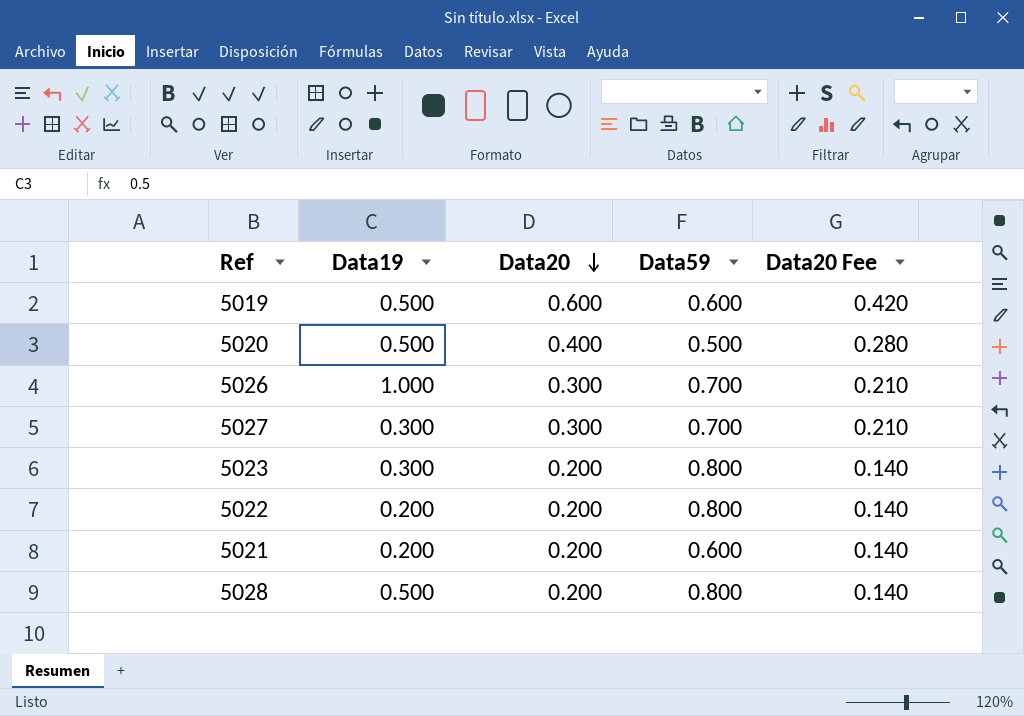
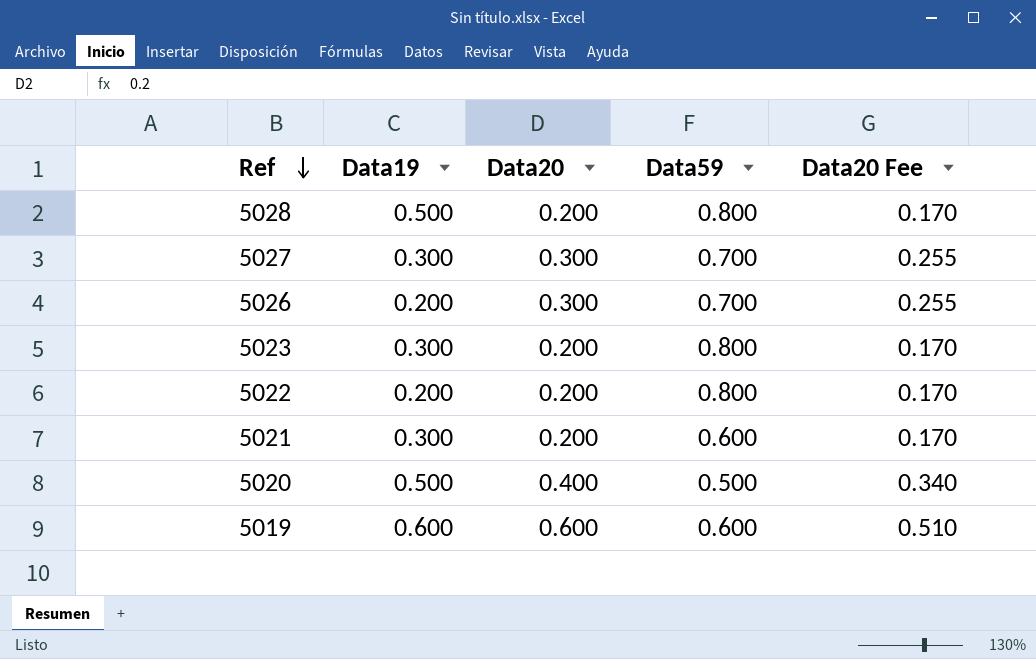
row order: Data20 descending -> Ref descending
column Data20 Fee | formula: [Data20] * 0.7 -> [Data20] * 0.85
5026 | Data19: 1.000 -> 0.200
5021 | Data19: 0.200 -> 0.300
5019 | Data19: 0.500 -> 0.600

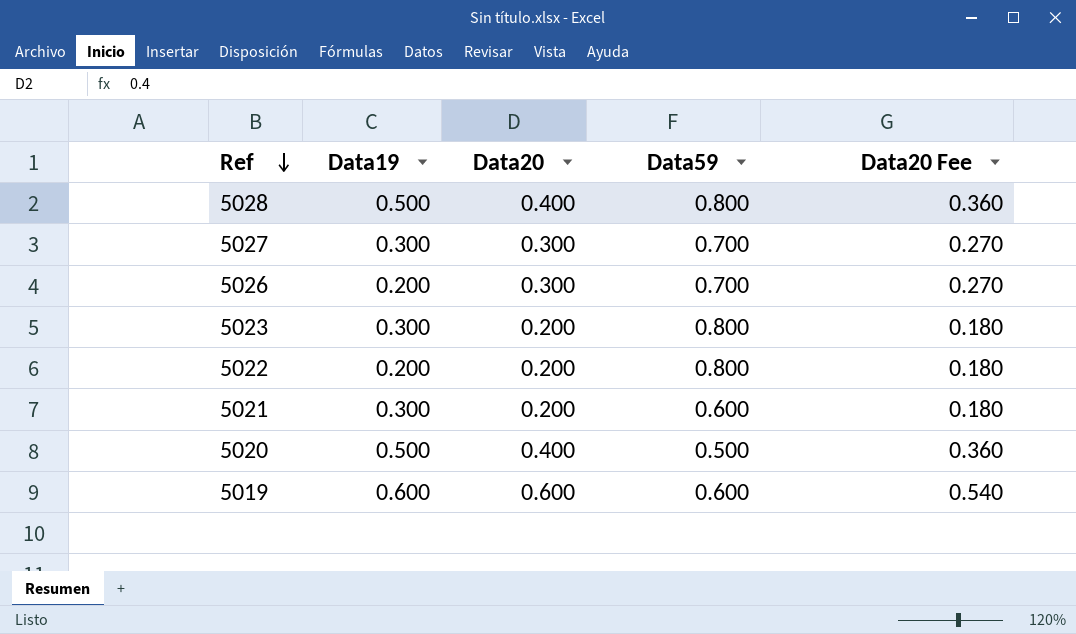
column Data20 Fee | formula: [Data20] * 0.85 -> [Data20] * 0.9
5028 | Data20: 0.200 -> 0.400

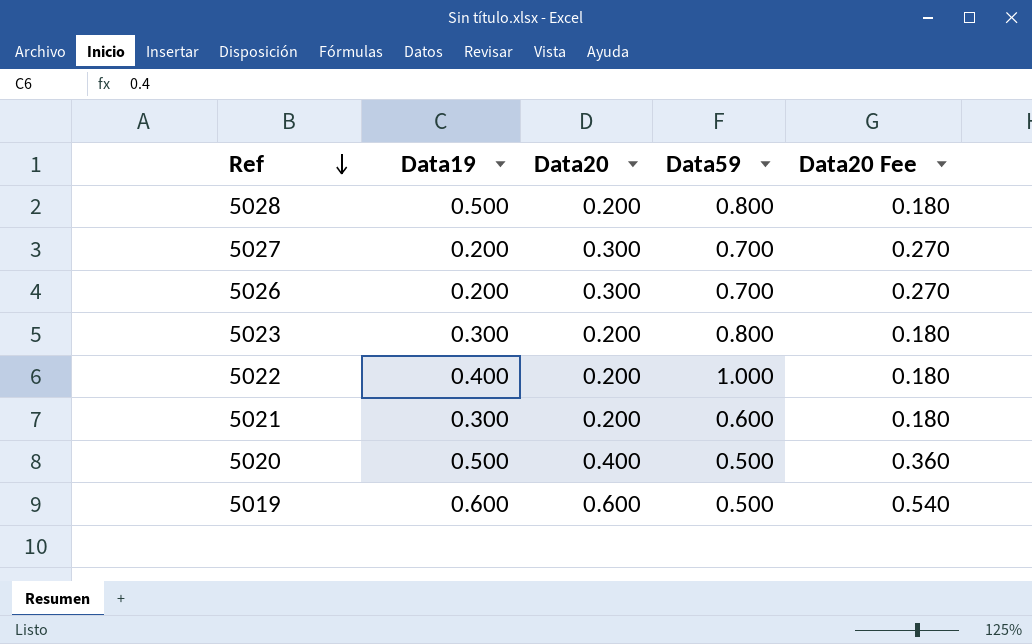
5028 | Data20: 0.400 -> 0.200
5028 | Data20 Fee: 0.360 -> 0.180
5027 | Data19: 0.300 -> 0.200
5022 | Data19: 0.200 -> 0.400
5022 | Data59: 0.800 -> 1.000
5019 | Data59: 0.600 -> 0.500

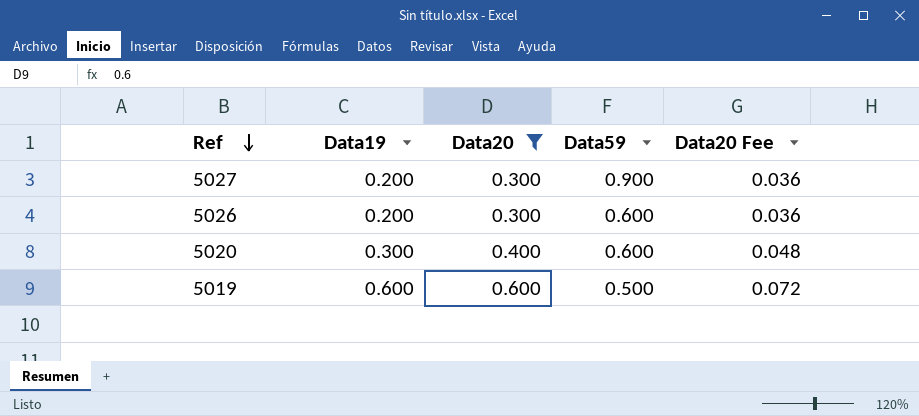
filter: none -> Data20 != 0.200
column Data20 Fee | formula: [Data20] * 0.9 -> [Data20] * 0.12
5027 | Data59: 0.700 -> 0.900
5026 | Data59: 0.700 -> 0.600
5020 | Data19: 0.500 -> 0.300
5020 | Data59: 0.500 -> 0.600

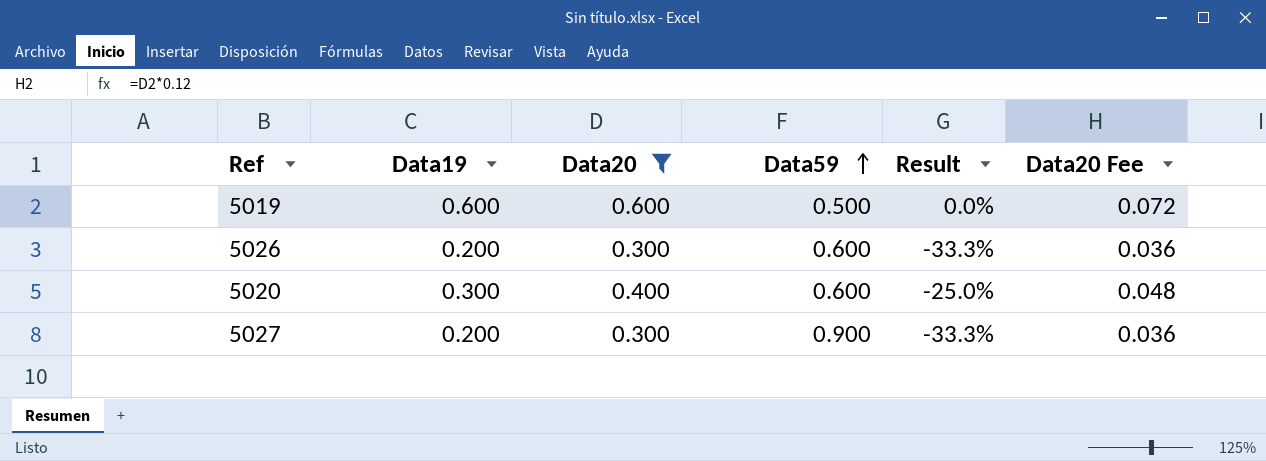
row order: Ref descending -> Data59 ascending
column Result | formula: none -> ([Data19] - [Data20]) / [Data20]

